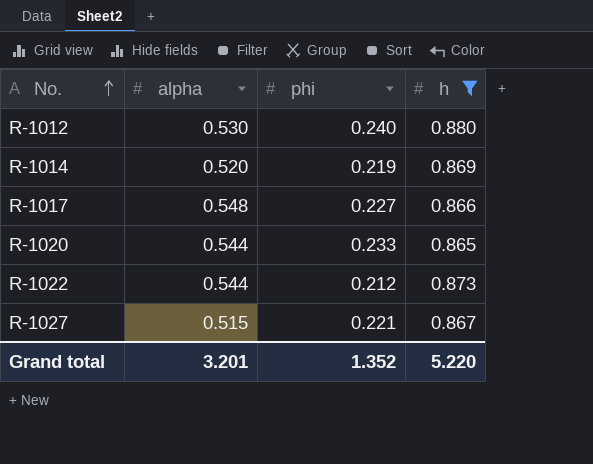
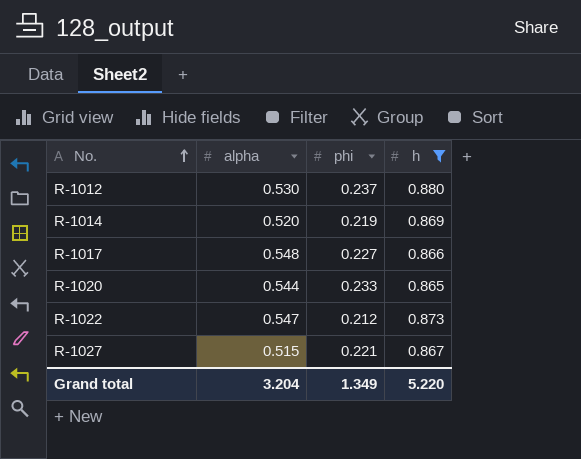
R-1012 | phi: 0.240 -> 0.237
R-1022 | alpha: 0.544 -> 0.547
Grand total | alpha: 3.201 -> 3.204
Grand total | phi: 1.352 -> 1.349

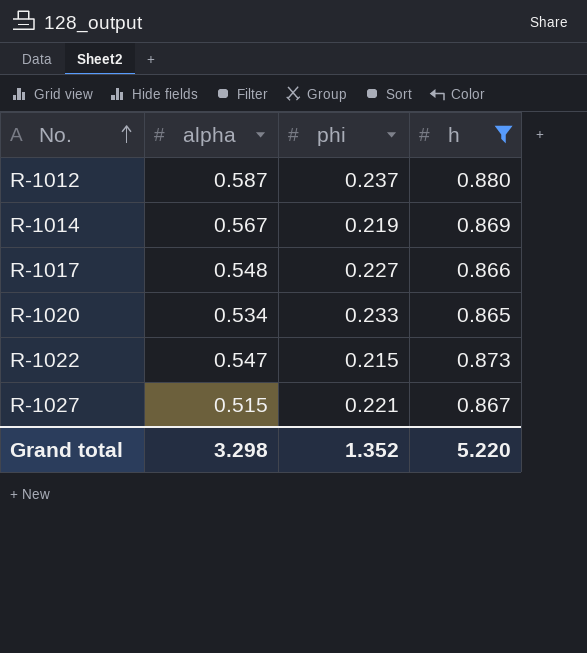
R-1012 | alpha: 0.530 -> 0.587
R-1014 | alpha: 0.520 -> 0.567
R-1020 | alpha: 0.544 -> 0.534
R-1022 | phi: 0.212 -> 0.215
Grand total | alpha: 3.204 -> 3.298
Grand total | phi: 1.349 -> 1.352

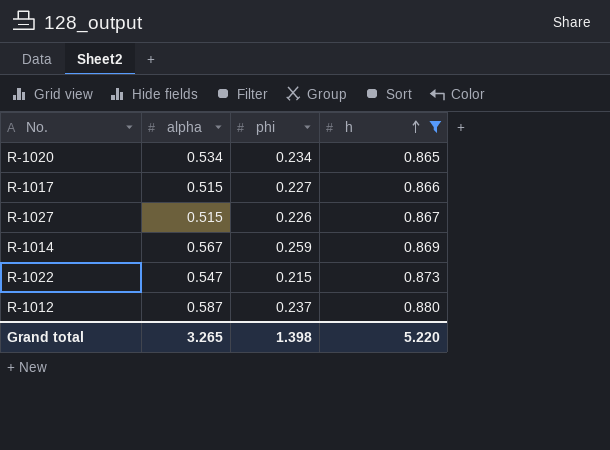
row order: No. ascending -> h ascending
R-1020 | phi: 0.233 -> 0.234
R-1017 | alpha: 0.548 -> 0.515
R-1027 | phi: 0.221 -> 0.226
R-1014 | phi: 0.219 -> 0.259
Grand total | alpha: 3.298 -> 3.265
Grand total | phi: 1.352 -> 1.398

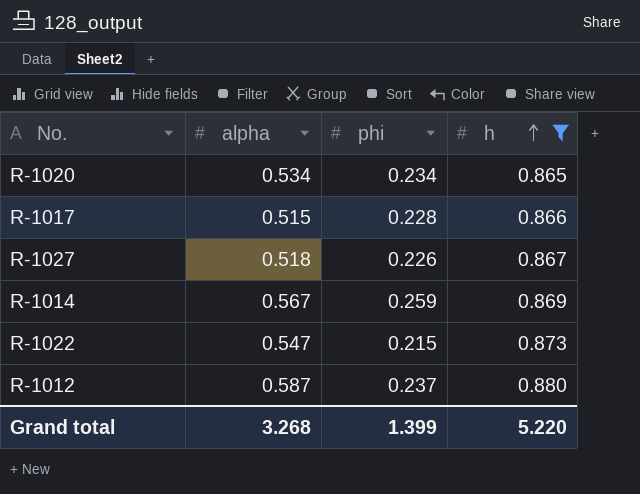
R-1017 | phi: 0.227 -> 0.228
R-1027 | alpha: 0.515 -> 0.518
Grand total | alpha: 3.265 -> 3.268
Grand total | phi: 1.398 -> 1.399

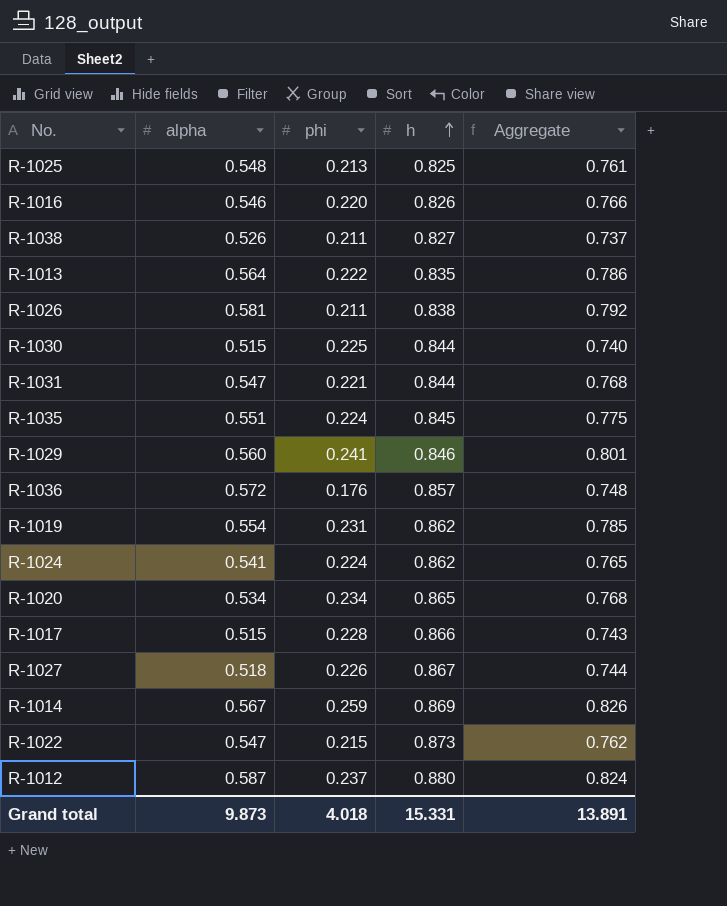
filter: h >= 0.865 -> none
column Aggregate | formula: none -> [alpha] + [phi]
Grand total | alpha: 3.268 -> 9.873
Grand total | phi: 1.399 -> 4.018
Grand total | h: 5.220 -> 15.331

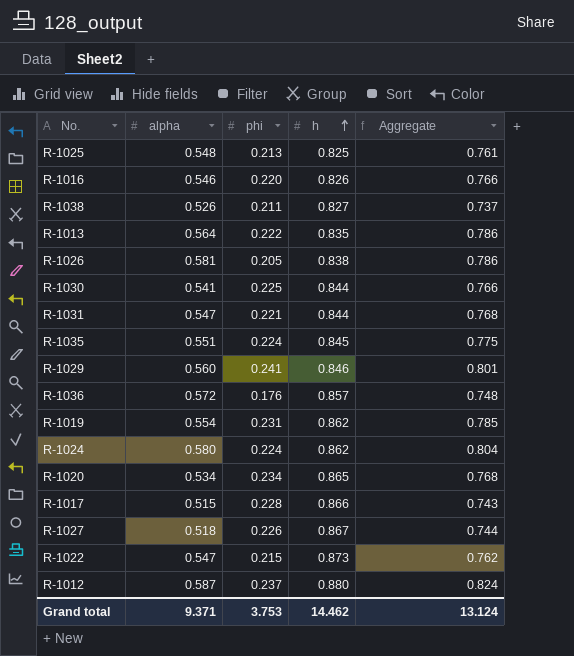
row R-1014: 0.567 | 0.259 | 0.869 | 0.826 -> none
R-1026 | phi: 0.211 -> 0.205
R-1026 | Aggregate: 0.792 -> 0.786
R-1030 | alpha: 0.515 -> 0.541
R-1030 | Aggregate: 0.740 -> 0.766
R-1024 | alpha: 0.541 -> 0.580
R-1024 | Aggregate: 0.765 -> 0.804
Grand total | alpha: 9.873 -> 9.371
Grand total | phi: 4.018 -> 3.753
Grand total | h: 15.331 -> 14.462
Grand total | Aggregate: 13.891 -> 13.124

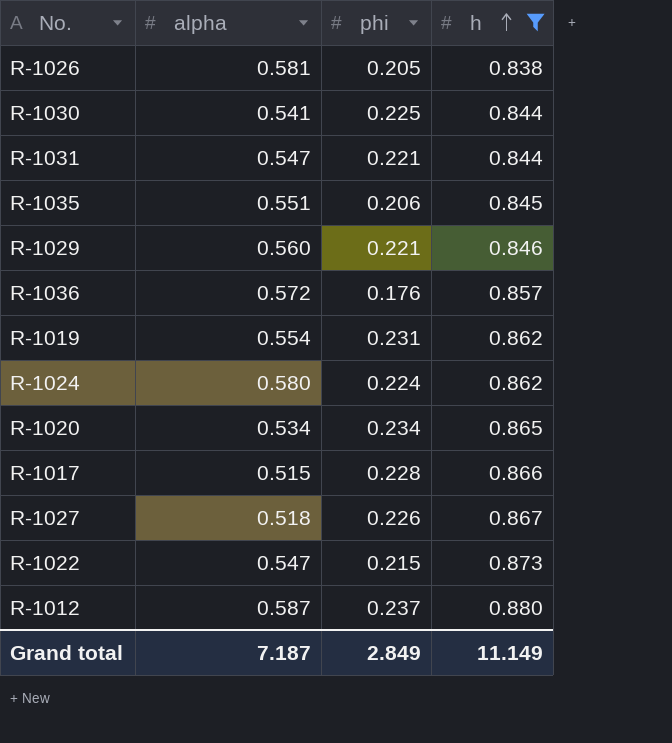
filter: none -> h >= 0.838
column Aggregate | formula: [alpha] + [phi] -> none
R-1035 | phi: 0.224 -> 0.206
R-1029 | phi: 0.241 -> 0.221
Grand total | alpha: 9.371 -> 7.187
Grand total | phi: 3.753 -> 2.849
Grand total | h: 14.462 -> 11.149

